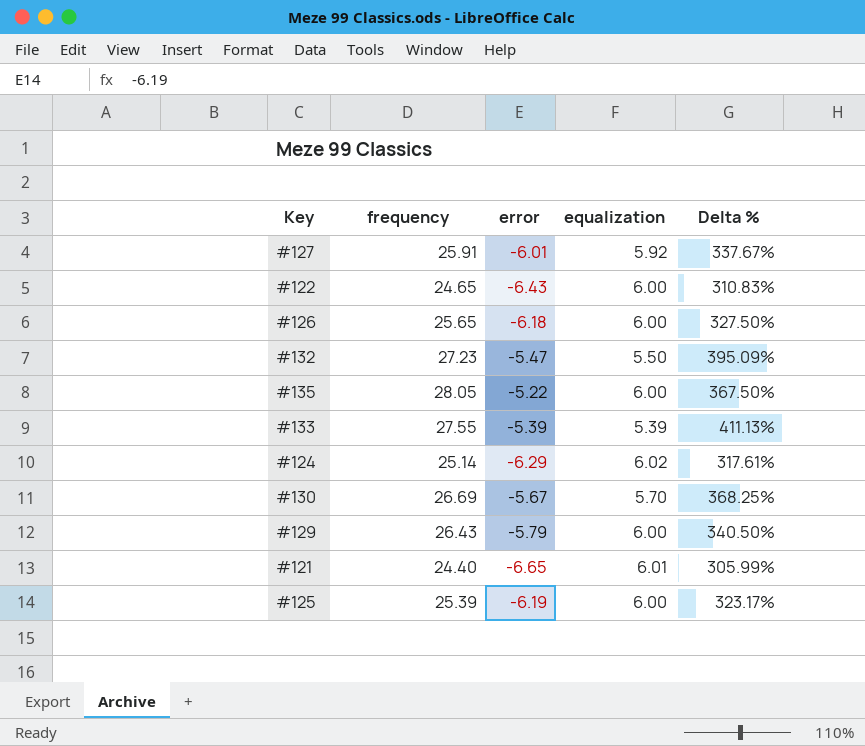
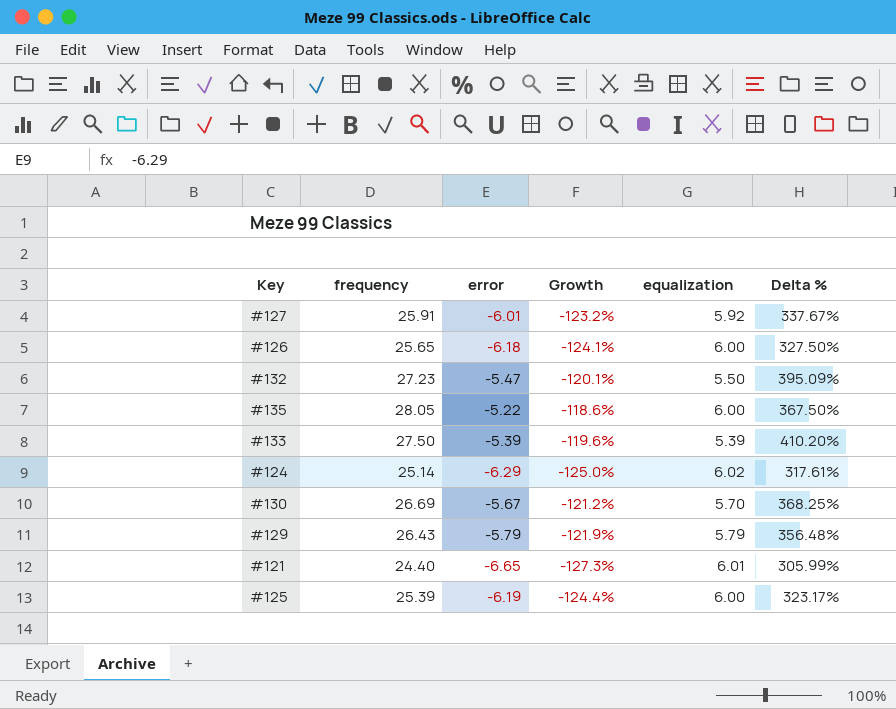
column Growth | formula: none -> ([error] - [frequency]) / [frequency]
row #122: 24.65 | -6.43 | 6.00 | 310.83% -> none
#133 | frequency: 27.55 -> 27.50
#133 | Delta %: 411.13% -> 410.20%
#129 | equalization: 6.00 -> 5.79
#129 | Delta %: 340.50% -> 356.48%

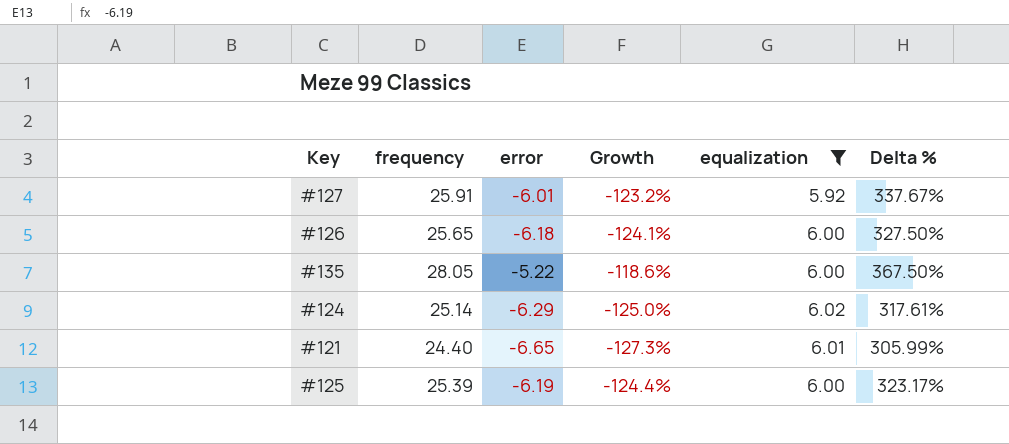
filter: none -> equalization >= 5.92

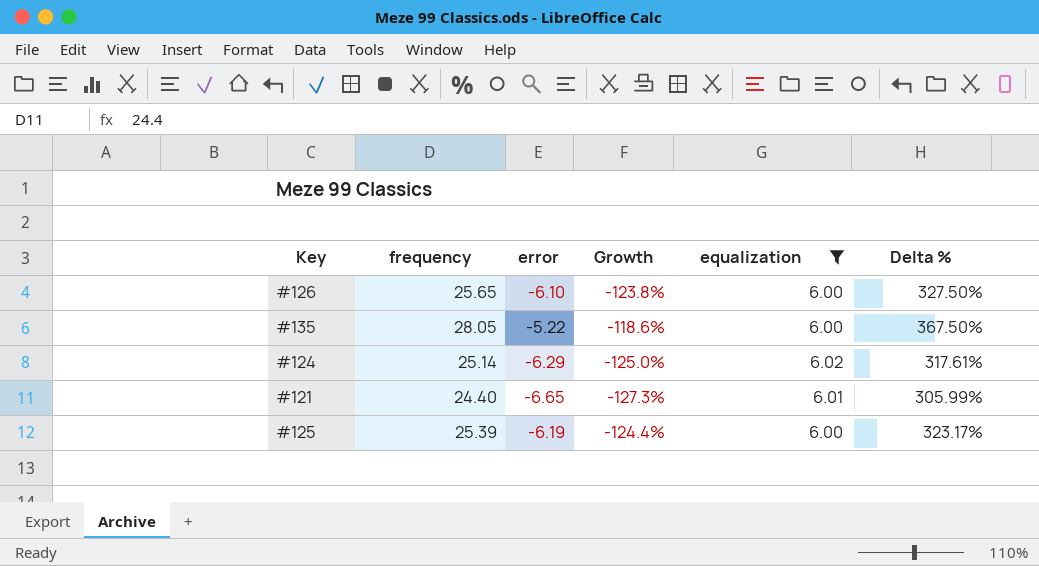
row #127: 25.91 | -6.01 | -123.2% | 5.92 | 337.67% -> none
#126 | error: -6.18 -> -6.10
#126 | Growth: -124.1% -> -123.8%

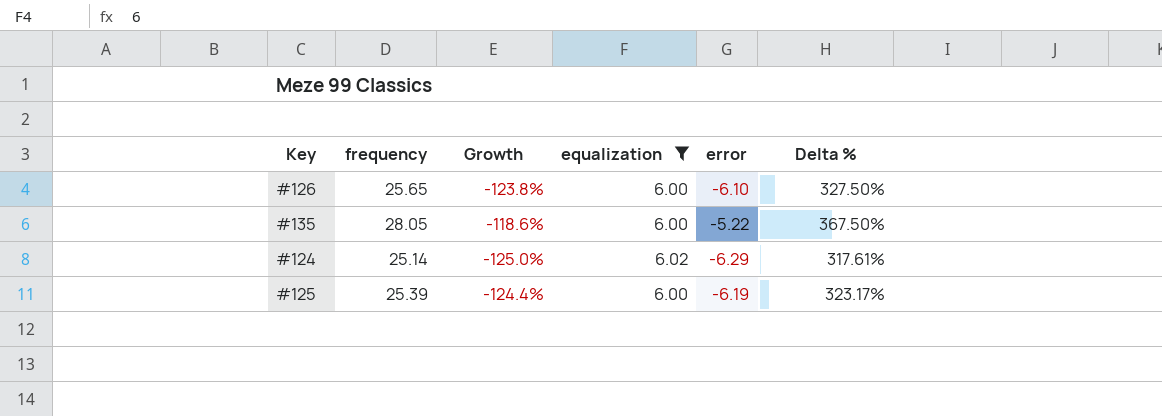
column error | position: 3 -> 5
row #121: 24.40 | -6.65 | -127.3% | 6.01 | 305.99% -> none

